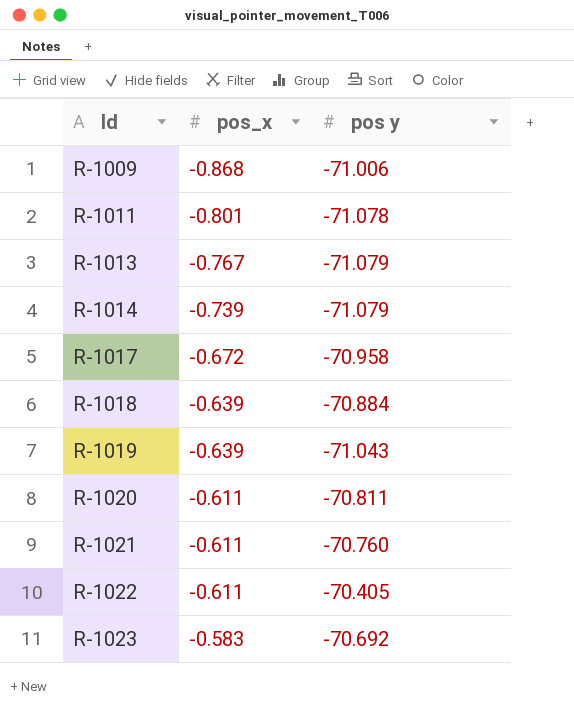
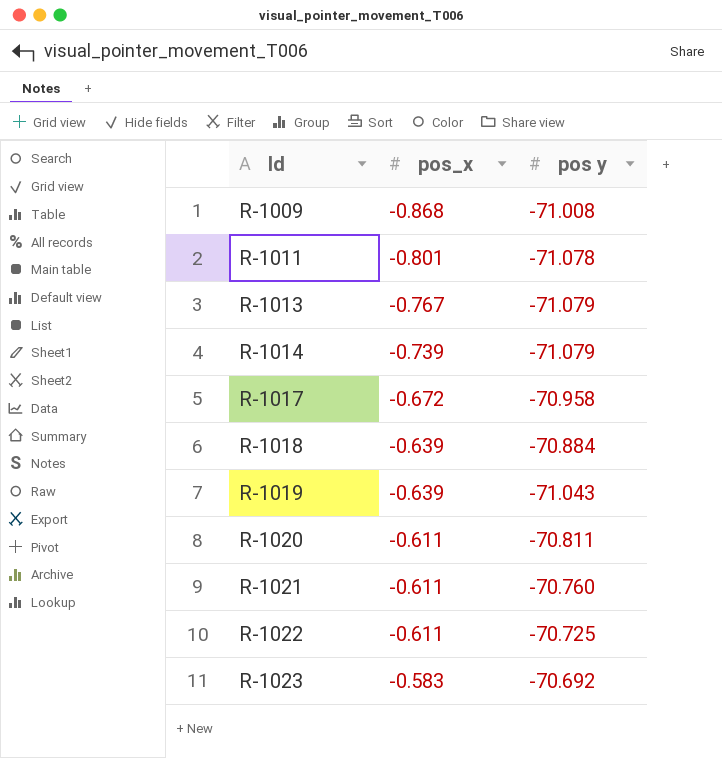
R-1009 | pos y: -71.006 -> -71.008
R-1022 | pos y: -70.405 -> -70.725

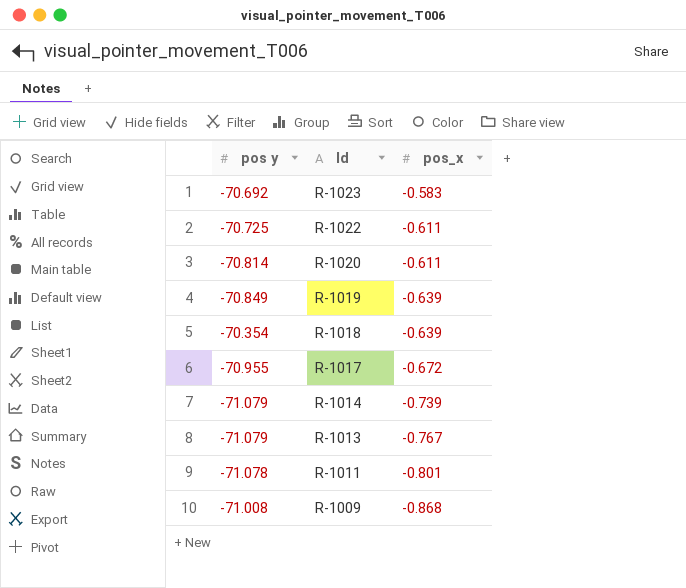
row order: Id ascending -> Id descending
column pos y | position: 3 -> 1
row R-1021: -0.611 | -70.760 -> none
R-1020 | pos y: -70.811 -> -70.814
R-1019 | pos y: -71.043 -> -70.849
R-1018 | pos y: -70.884 -> -70.354
R-1017 | pos y: -70.958 -> -70.955

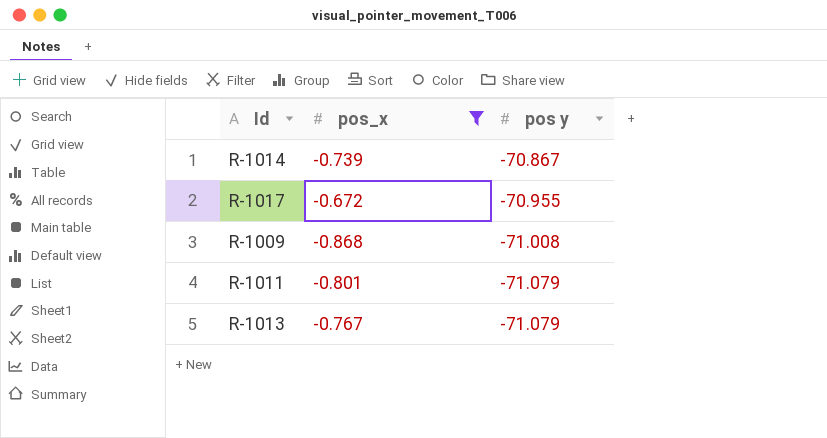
filter: none -> pos_x <= -0.672
row order: Id descending -> pos y descending
column pos y | position: 1 -> 3
R-1014 | pos y: -71.079 -> -70.867
R-1011 | pos y: -71.078 -> -71.079

